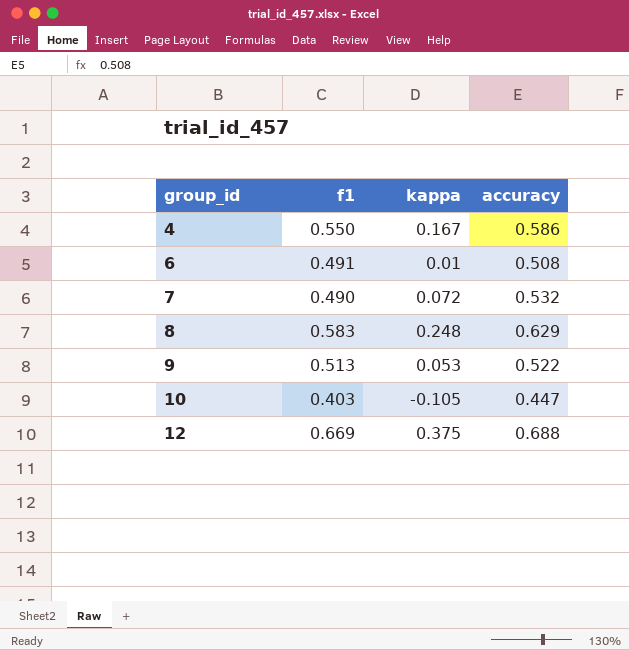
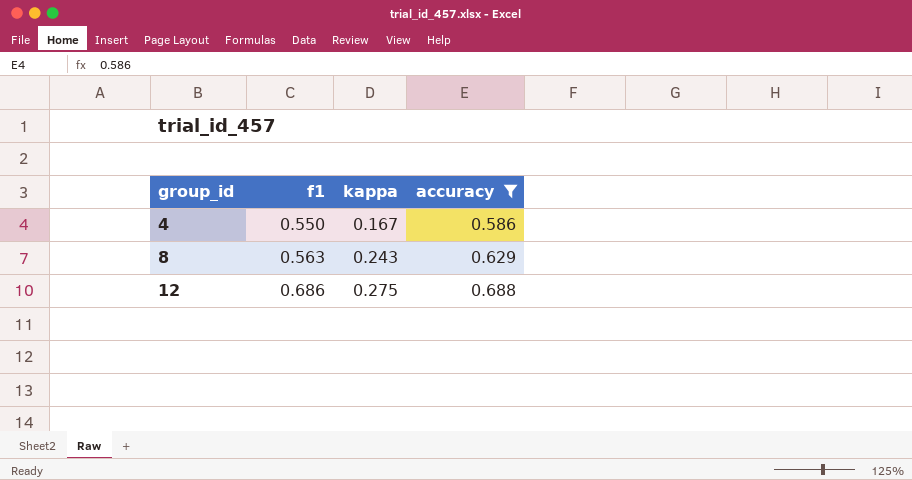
filter: none -> accuracy >= 0.586
8 | f1: 0.583 -> 0.563
8 | kappa: 0.248 -> 0.243
12 | f1: 0.669 -> 0.686
12 | kappa: 0.375 -> 0.275

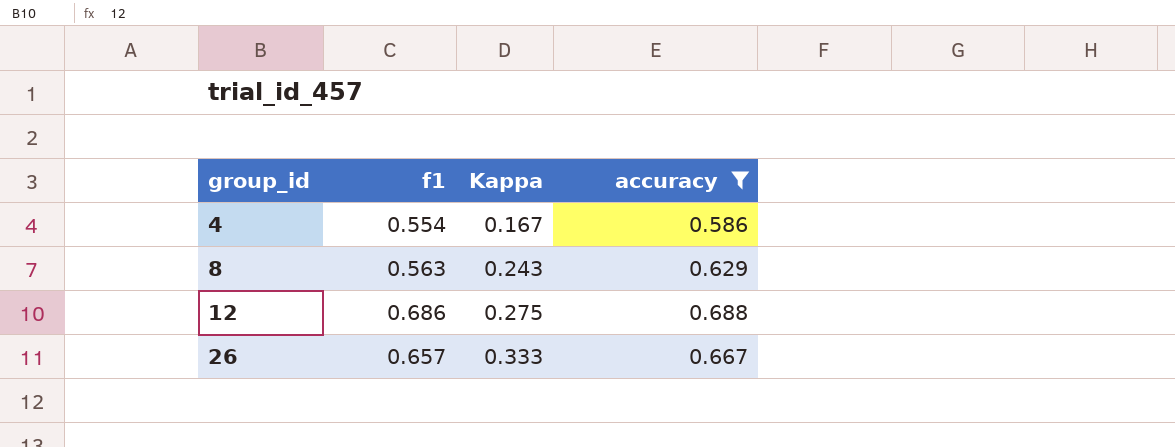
column name: kappa -> Kappa
4 | f1: 0.550 -> 0.554
row 26: none -> 0.657 | 0.333 | 0.667

